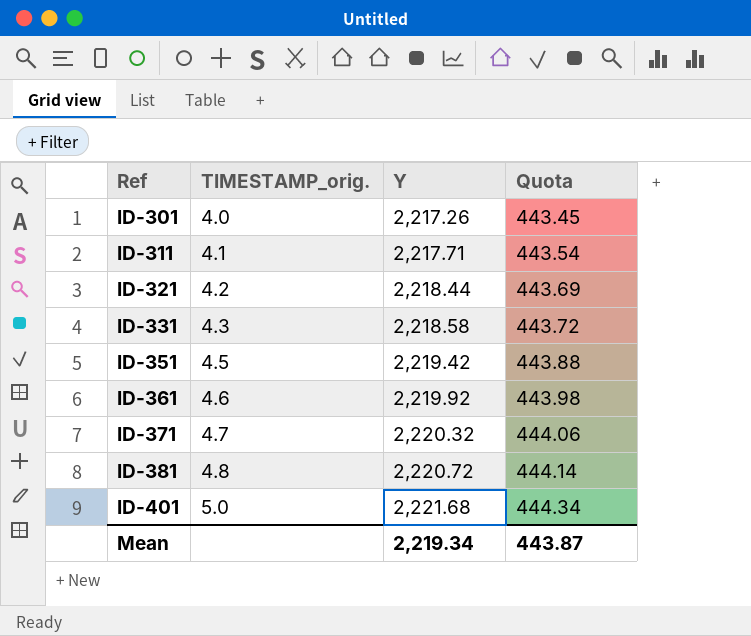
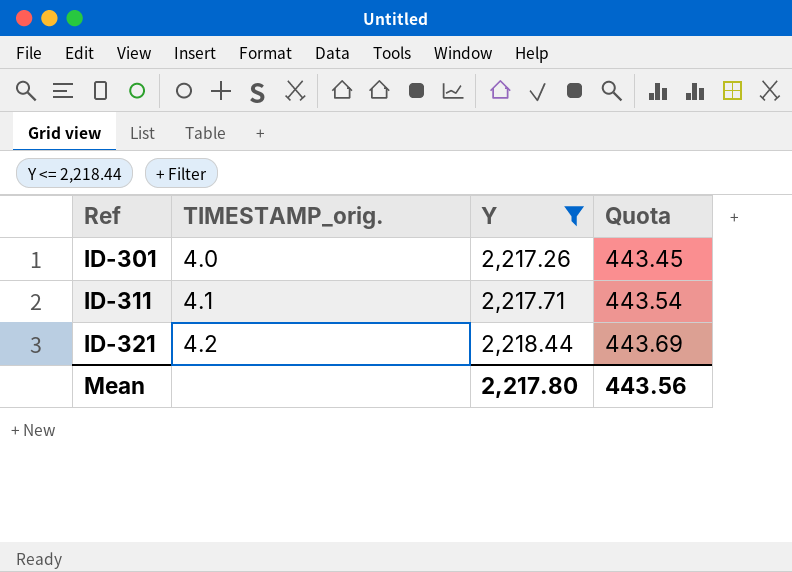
filter: none -> Y <= 2,218.44
Mean | Y: 2,219.34 -> 2,217.80
Mean | Quota: 443.87 -> 443.56

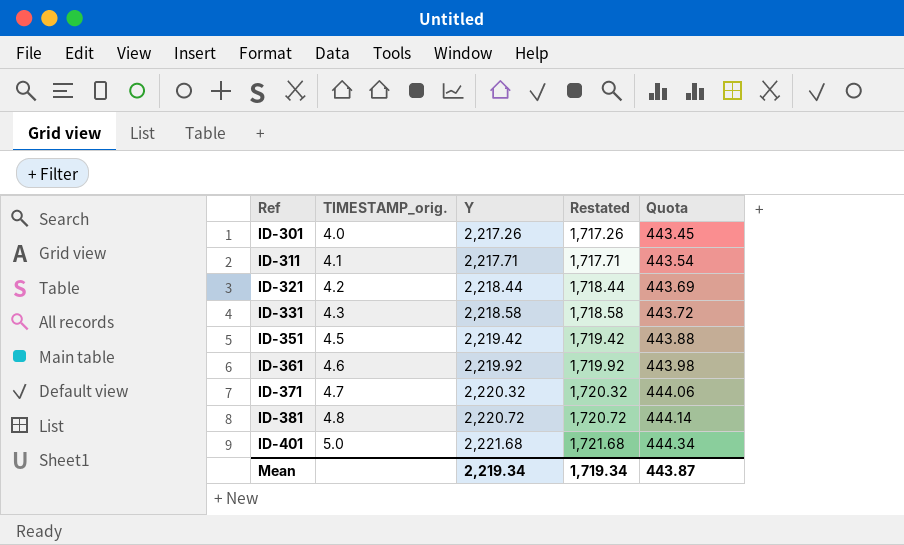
filter: Y <= 2,218.44 -> none
column Restated | formula: none -> [Y] - 500
Mean | Y: 2,217.80 -> 2,219.34
Mean | Quota: 443.56 -> 443.87

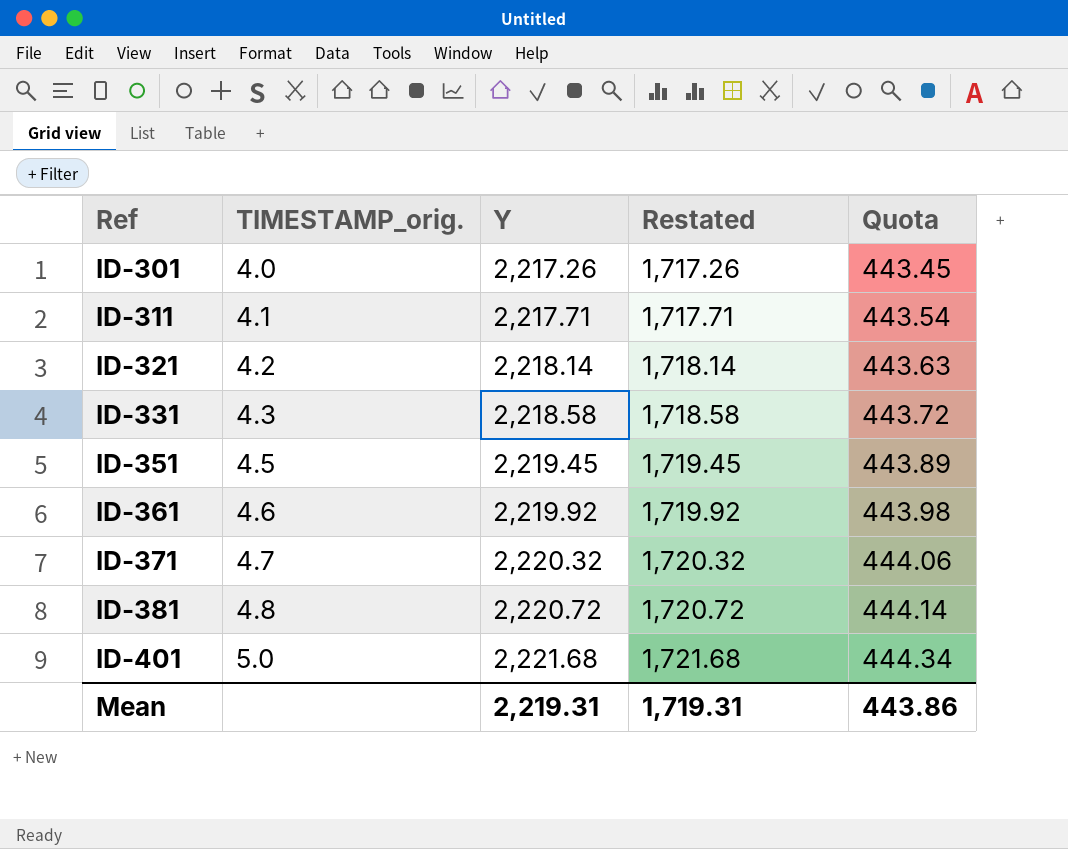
ID-321 | Y: 2,218.44 -> 2,218.14
ID-321 | Restated: 1,718.44 -> 1,718.14
ID-321 | Quota: 443.69 -> 443.63
ID-351 | Y: 2,219.42 -> 2,219.45
ID-351 | Restated: 1,719.42 -> 1,719.45
ID-351 | Quota: 443.88 -> 443.89
Mean | Y: 2,219.34 -> 2,219.31
Mean | Restated: 1,719.34 -> 1,719.31
Mean | Quota: 443.87 -> 443.86

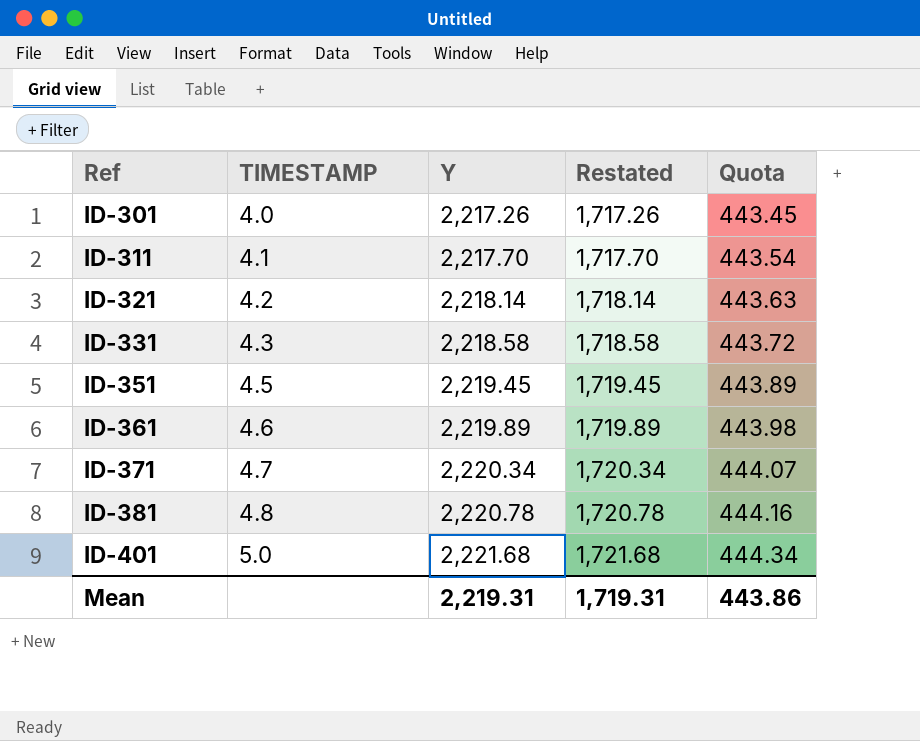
column name: TIMESTAMP_orig. -> TIMESTAMP
ID-311 | Y: 2,217.71 -> 2,217.70
ID-311 | Restated: 1,717.71 -> 1,717.70
ID-361 | Y: 2,219.92 -> 2,219.89
ID-361 | Restated: 1,719.92 -> 1,719.89
ID-371 | Y: 2,220.32 -> 2,220.34
ID-371 | Restated: 1,720.32 -> 1,720.34
ID-371 | Quota: 444.06 -> 444.07
ID-381 | Y: 2,220.72 -> 2,220.78
ID-381 | Restated: 1,720.72 -> 1,720.78
ID-381 | Quota: 444.14 -> 444.16

